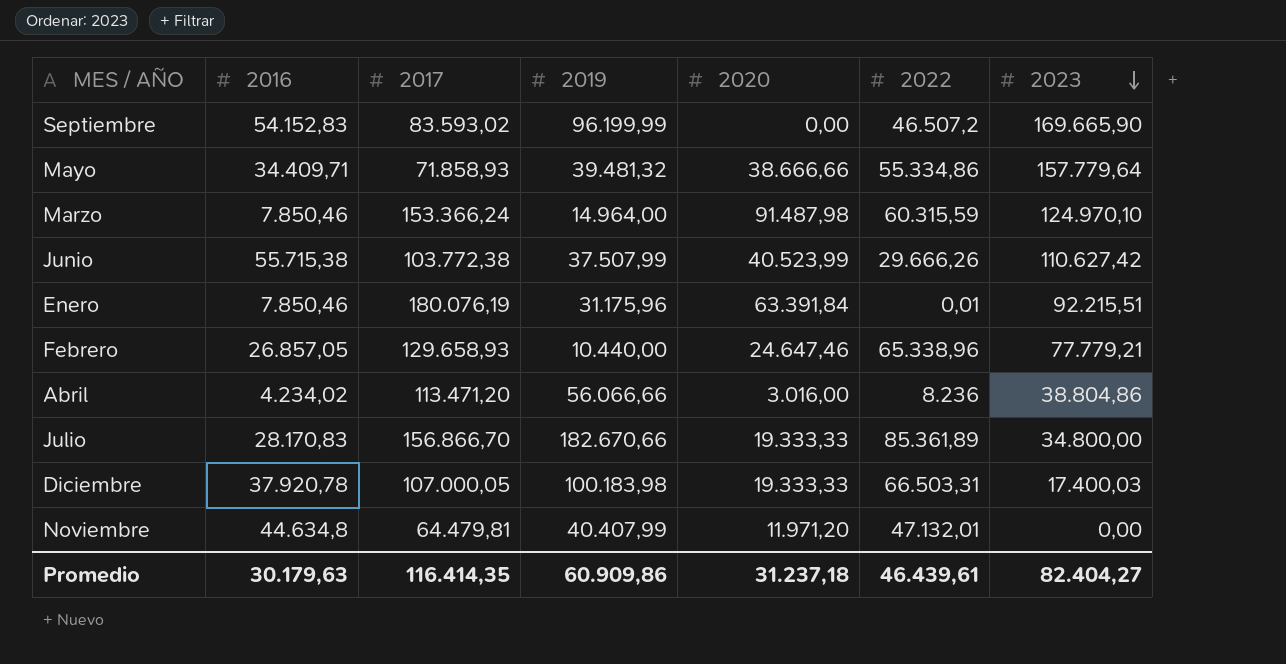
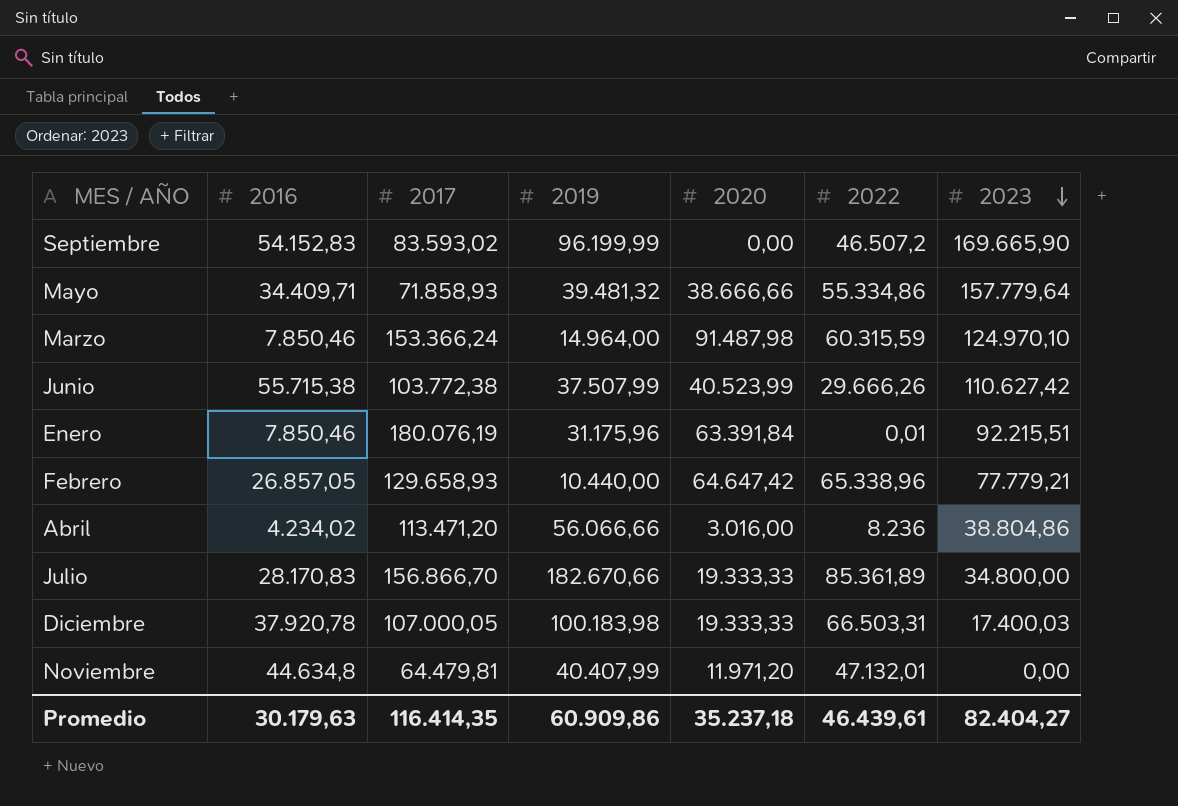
Febrero | 2020: 24.647,46 -> 64.647,42
Promedio | 2020: 31.237,18 -> 35.237,18

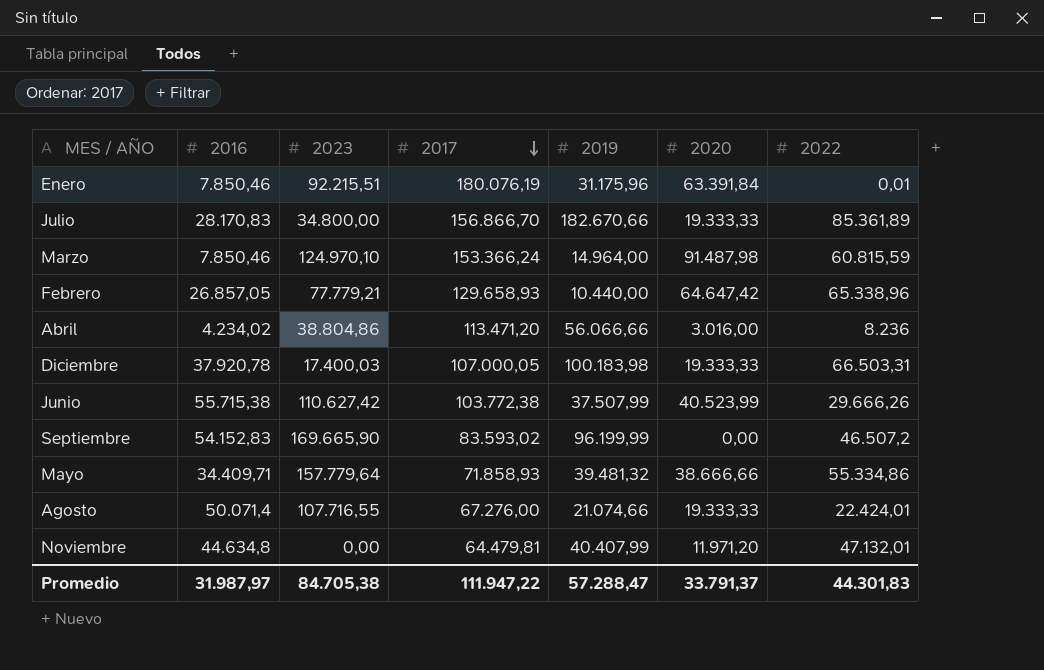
row order: 2023 descending -> 2017 descending
column 2023 | position: 7 -> 3
Marzo | 2022: 60.315,59 -> 60.815,59
row Agosto: none -> 50.071,4 | 107.716,55 | 67.276,00 | 21.074,66 | 19.333,33 | 22.424,01
Promedio | 2016: 30.179,63 -> 31.987,97
Promedio | 2023: 82.404,27 -> 84.705,38
Promedio | 2017: 116.414,35 -> 111.947,22
Promedio | 2019: 60.909,86 -> 57.288,47
Promedio | 2020: 35.237,18 -> 33.791,37
Promedio | 2022: 46.439,61 -> 44.301,83

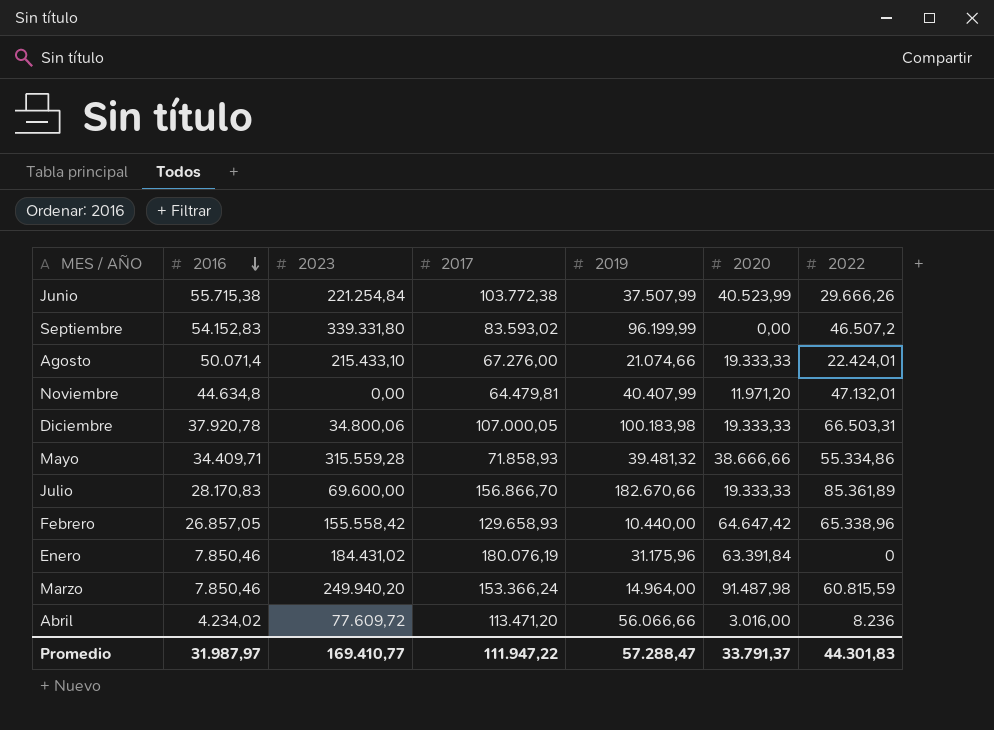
row order: 2017 descending -> 2016 descending
Junio | 2023: 110.627,42 -> 221.254,84
Septiembre | 2023: 169.665,90 -> 339.331,80
Agosto | 2023: 107.716,55 -> 215.433,10
Diciembre | 2023: 17.400,03 -> 34.800,06
Mayo | 2023: 157.779,64 -> 315.559,28
Julio | 2023: 34.800,00 -> 69.600,00
Febrero | 2023: 77.779,21 -> 155.558,42
Enero | 2023: 92.215,51 -> 184.431,02
Enero | 2022: 0,01 -> 0
Marzo | 2023: 124.970,10 -> 249.940,20
Abril | 2023: 38.804,86 -> 77.609,72
Promedio | 2023: 84.705,38 -> 169.410,77

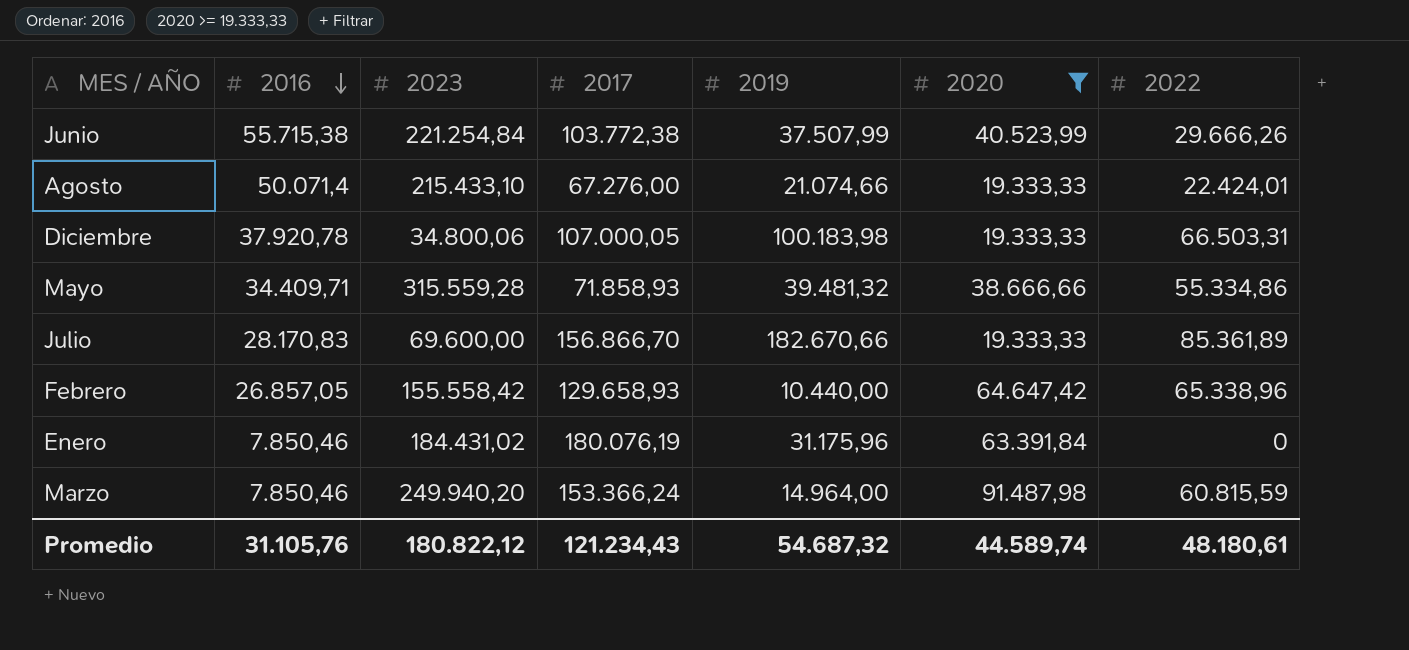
filter: none -> 2020 >= 19.333,33
Promedio | 2016: 31.987,97 -> 31.105,76
Promedio | 2023: 169.410,77 -> 180.822,12
Promedio | 2017: 111.947,22 -> 121.234,43
Promedio | 2019: 57.288,47 -> 54.687,32
Promedio | 2020: 33.791,37 -> 44.589,74
Promedio | 2022: 44.301,83 -> 48.180,61

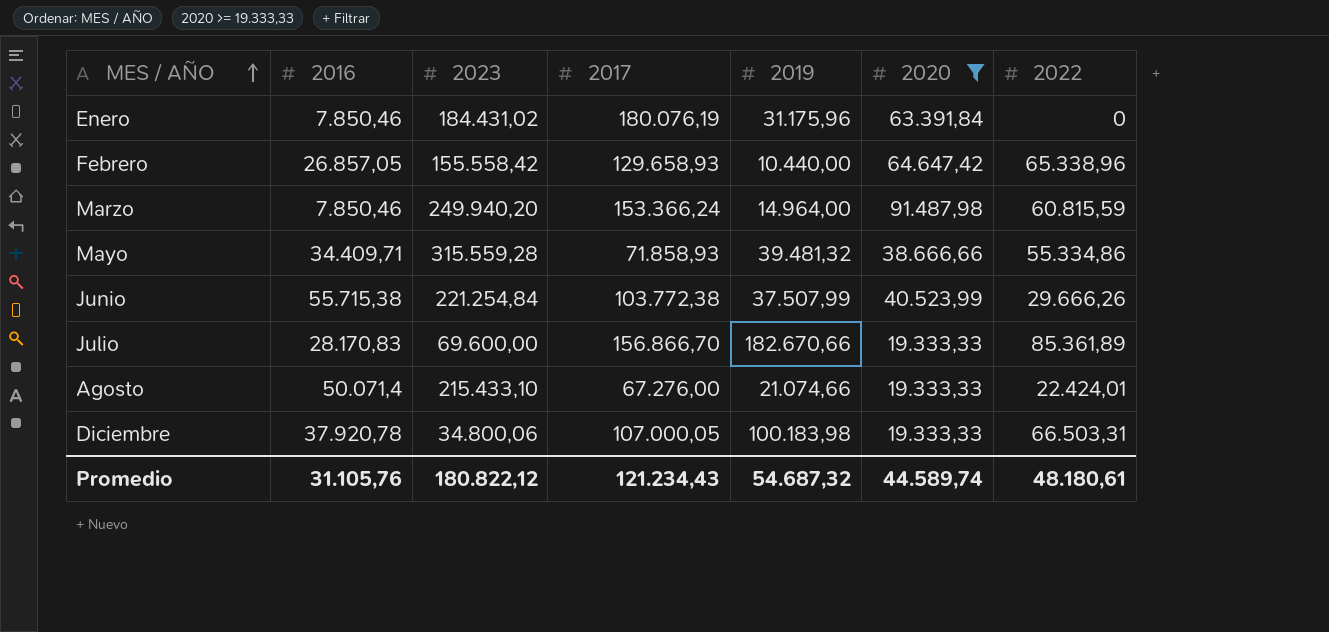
row order: 2016 descending -> MES / AÑO ascending

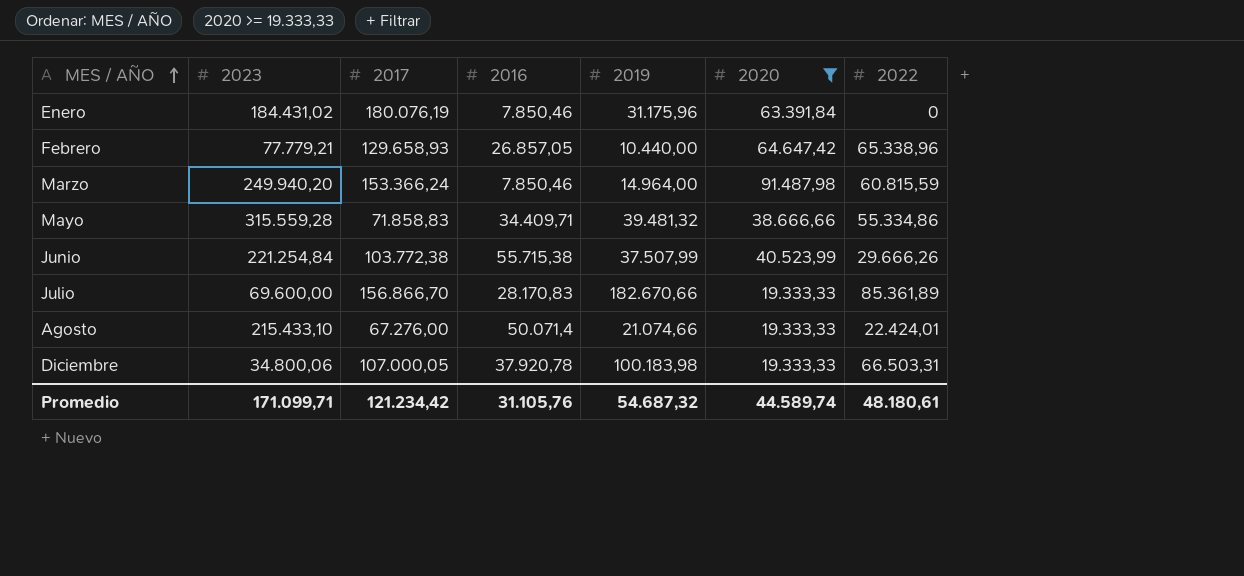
column 2016 | position: 2 -> 4
Febrero | 2023: 155.558,42 -> 77.779,21
Mayo | 2017: 71.858,93 -> 71.858,83
Promedio | 2023: 180.822,12 -> 171.099,71
Promedio | 2017: 121.234,43 -> 121.234,42

